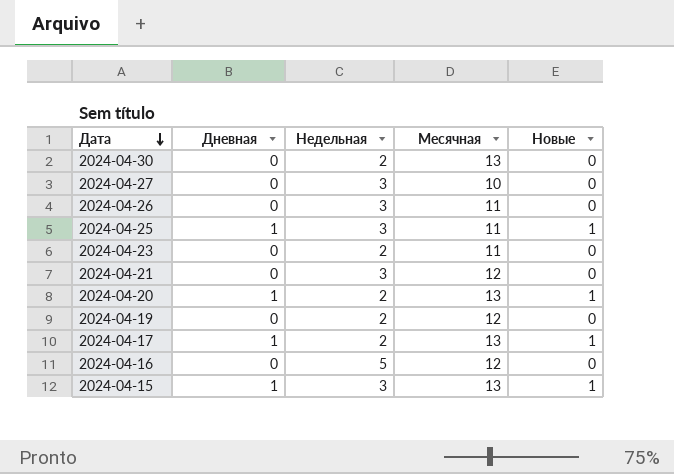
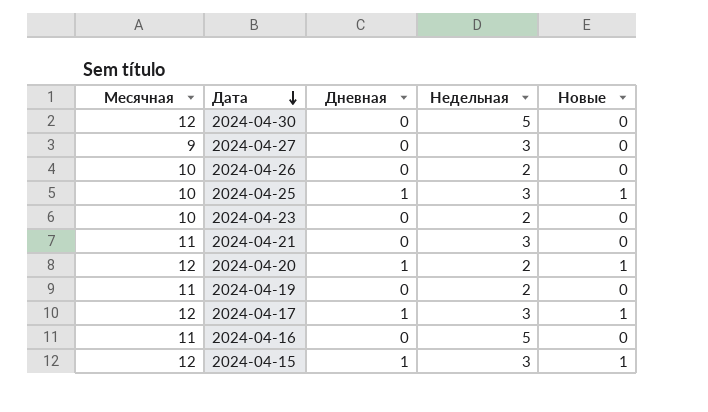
column Месячная | position: 4 -> 1
2024-04-30 | Месячная: 13 -> 12
2024-04-30 | Недельная: 2 -> 5
2024-04-27 | Месячная: 10 -> 9
2024-04-26 | Месячная: 11 -> 10
2024-04-26 | Недельная: 3 -> 2
2024-04-25 | Месячная: 11 -> 10
2024-04-23 | Месячная: 11 -> 10
2024-04-21 | Месячная: 12 -> 11
2024-04-20 | Месячная: 13 -> 12
2024-04-19 | Месячная: 12 -> 11
2024-04-17 | Месячная: 13 -> 12
2024-04-17 | Недельная: 2 -> 3
2024-04-16 | Месячная: 12 -> 11
2024-04-15 | Месячная: 13 -> 12

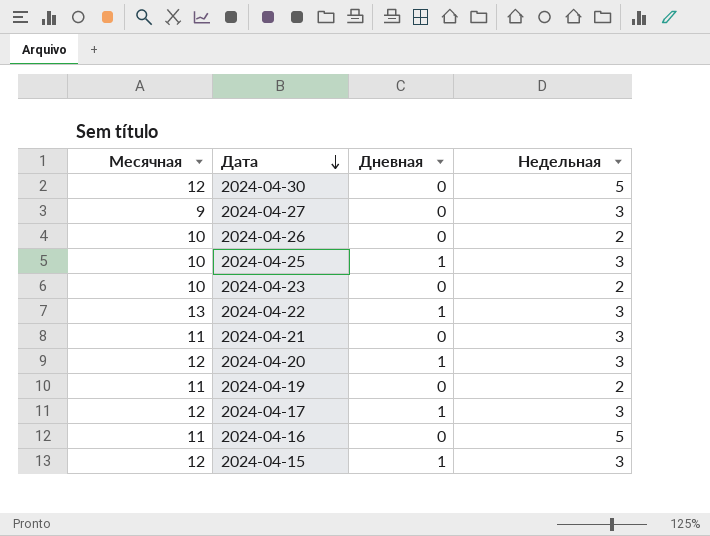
column Новые | position: 5 -> none
row 2024-04-22: none -> 13 | 1 | 3
2024-04-20 | Недельная: 2 -> 3

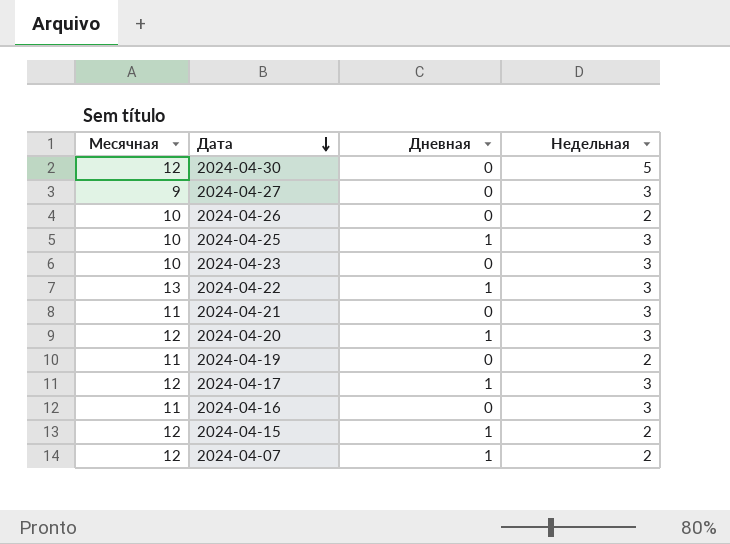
2024-04-23 | Недельная: 2 -> 3
2024-04-16 | Недельная: 5 -> 3
2024-04-15 | Недельная: 3 -> 2
row 2024-04-07: none -> 12 | 1 | 2

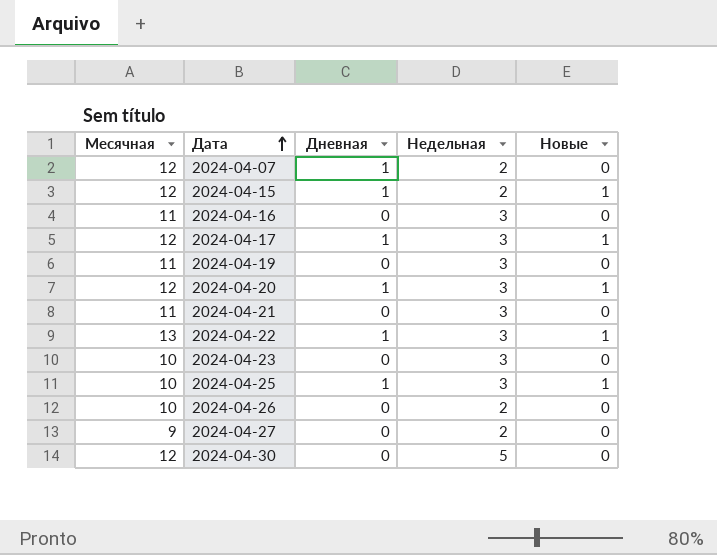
row order: Дата descending -> Дата ascending
column Новые | position: none -> 5
2024-04-19 | Недельная: 2 -> 3
2024-04-27 | Недельная: 3 -> 2

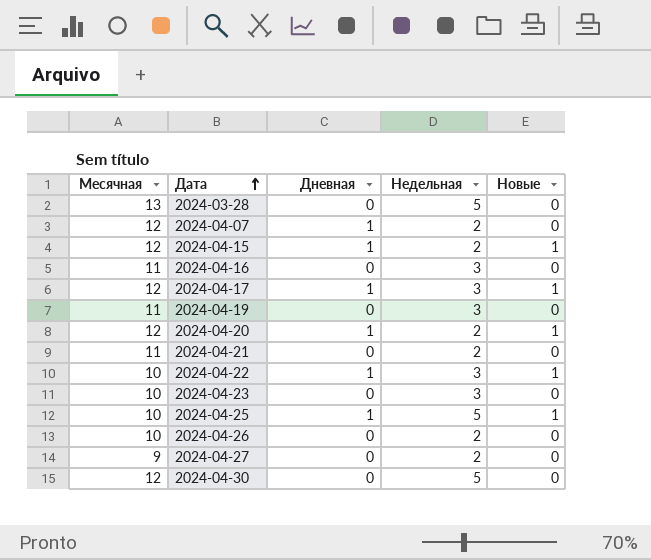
row 2024-03-28: none -> 13 | 0 | 5 | 0
2024-04-20 | Недельная: 3 -> 2
2024-04-21 | Недельная: 3 -> 2
2024-04-22 | Месячная: 13 -> 10
2024-04-25 | Недельная: 3 -> 5

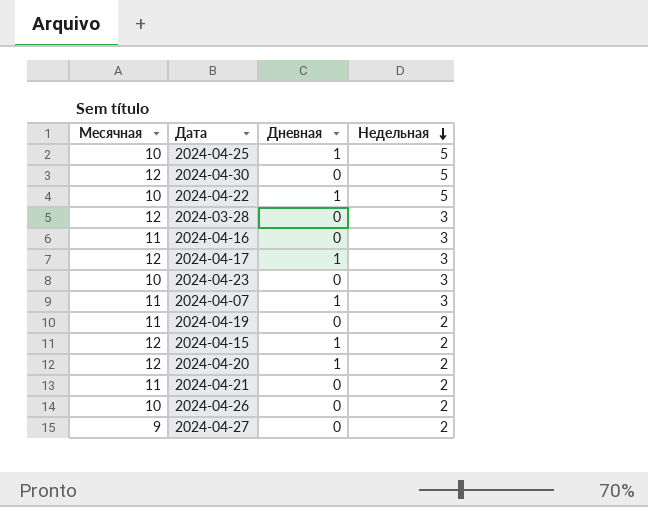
row order: Дата ascending -> Недельная descending
column Новые | position: 5 -> none
2024-04-22 | Недельная: 3 -> 5
2024-03-28 | Месячная: 13 -> 12
2024-03-28 | Недельная: 5 -> 3
2024-04-07 | Месячная: 12 -> 11
2024-04-07 | Недельная: 2 -> 3
2024-04-19 | Недельная: 3 -> 2

